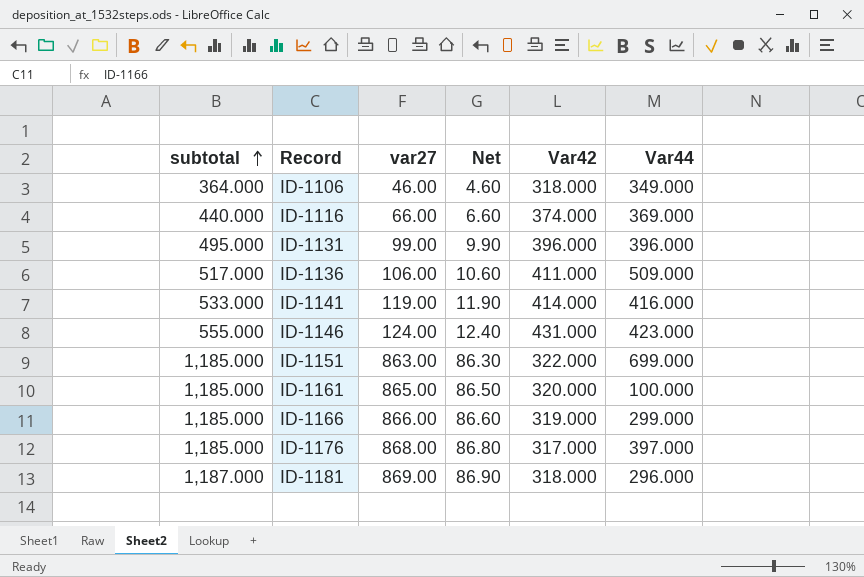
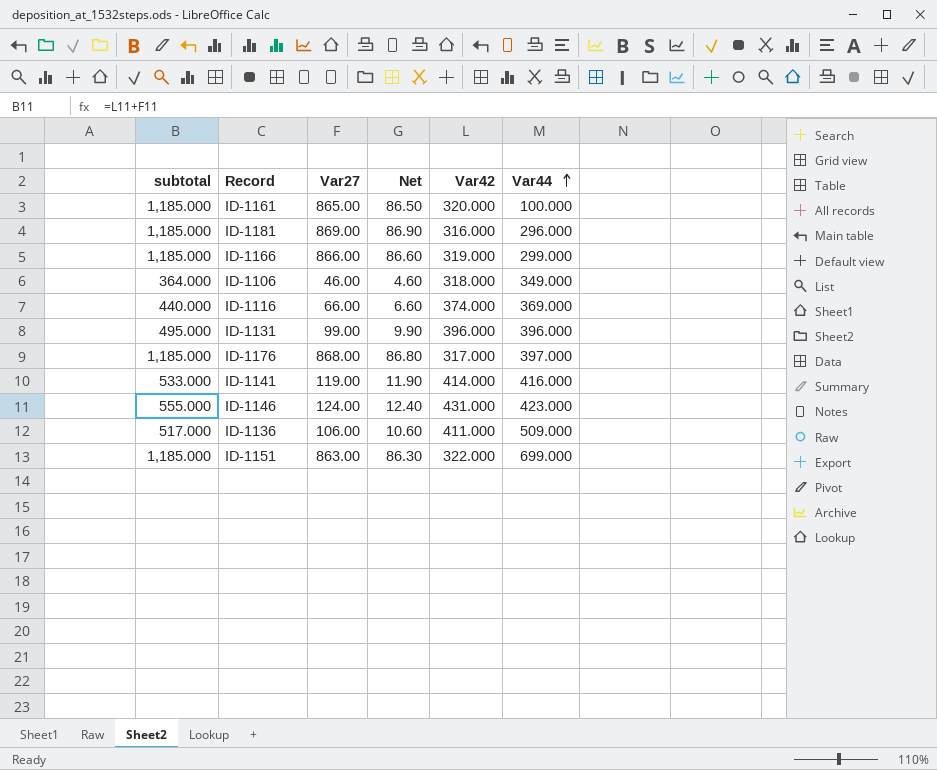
row order: subtotal ascending -> Var44 ascending
column name: var27 -> Var27
ID-1181 | subtotal: 1,187.000 -> 1,185.000
ID-1181 | Var42: 318.000 -> 316.000

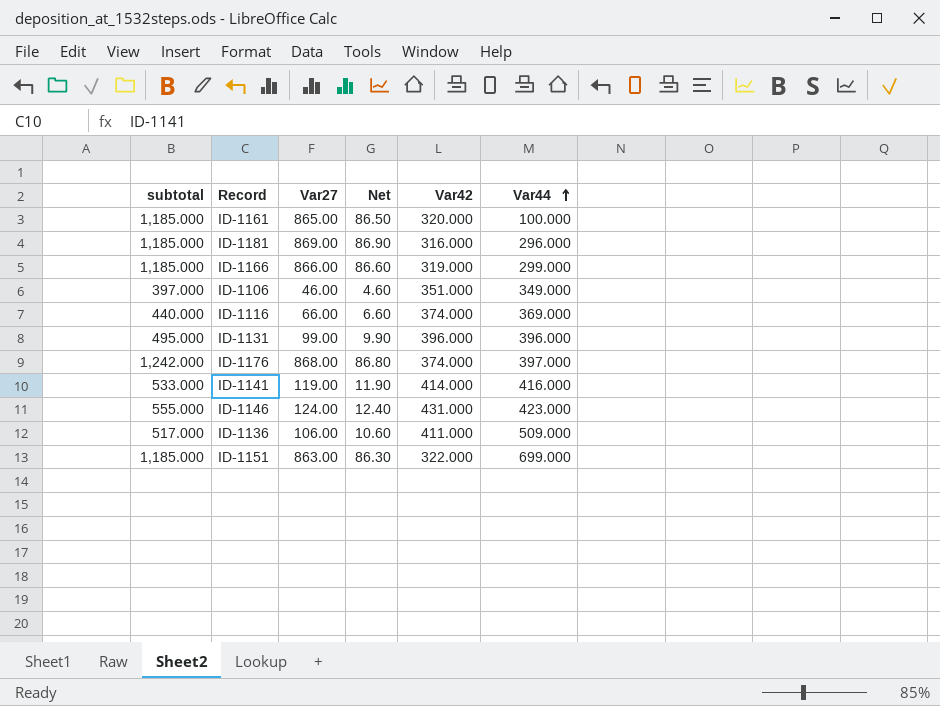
ID-1106 | subtotal: 364.000 -> 397.000
ID-1106 | Var42: 318.000 -> 351.000
ID-1176 | subtotal: 1,185.000 -> 1,242.000
ID-1176 | Var42: 317.000 -> 374.000

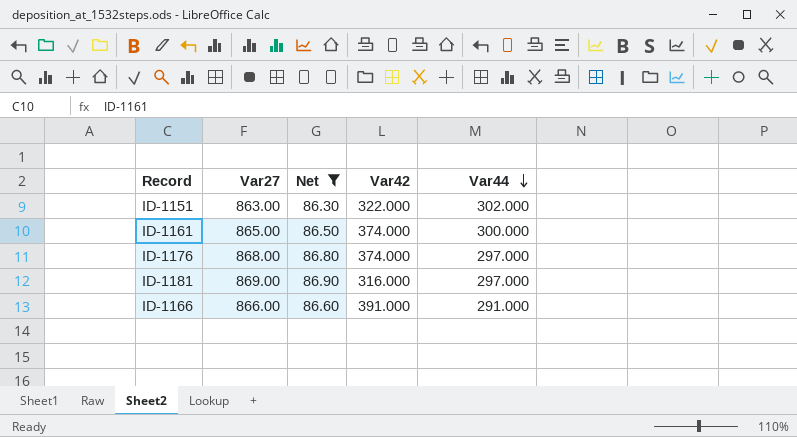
filter: none -> Net >= 86.30
row order: Var44 ascending -> Var44 descending
column subtotal | formula: [Var27] + [Var42] -> none
ID-1151 | Var44: 699.000 -> 302.000
ID-1161 | Var42: 320.000 -> 374.000
ID-1161 | Var44: 100.000 -> 300.000
ID-1176 | Var44: 397.000 -> 297.000
ID-1181 | Var44: 296.000 -> 297.000
ID-1166 | Var42: 319.000 -> 391.000
ID-1166 | Var44: 299.000 -> 291.000

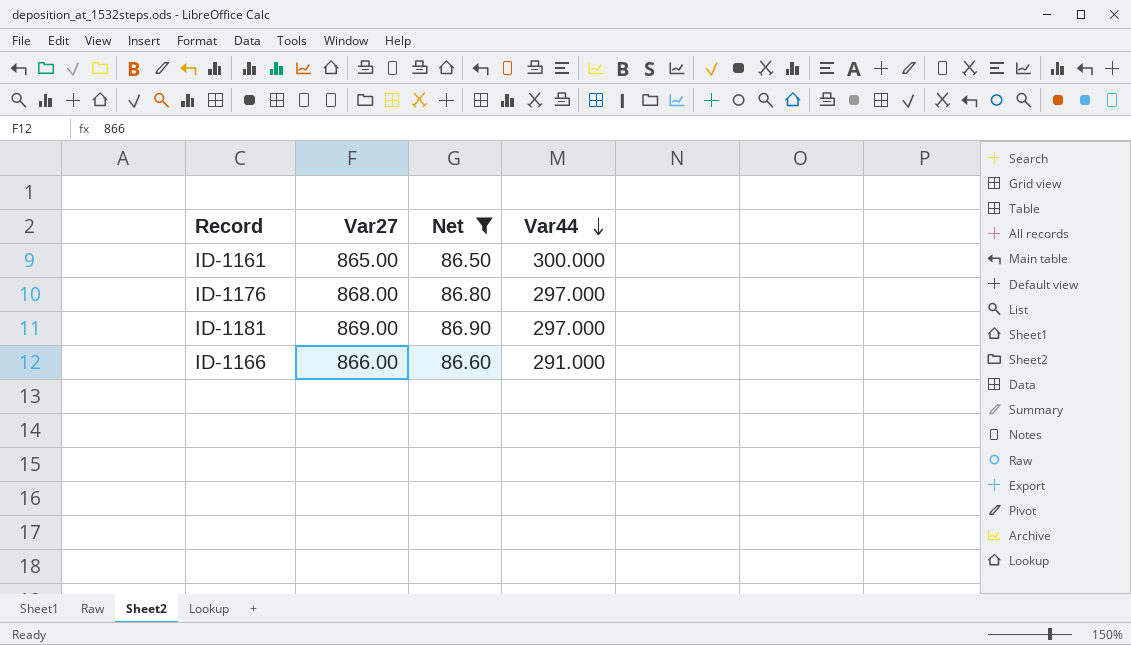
column Var42 | position: 4 -> none
row ID-1151: 863.00 | 86.30 | 322.000 | 302.000 -> none

